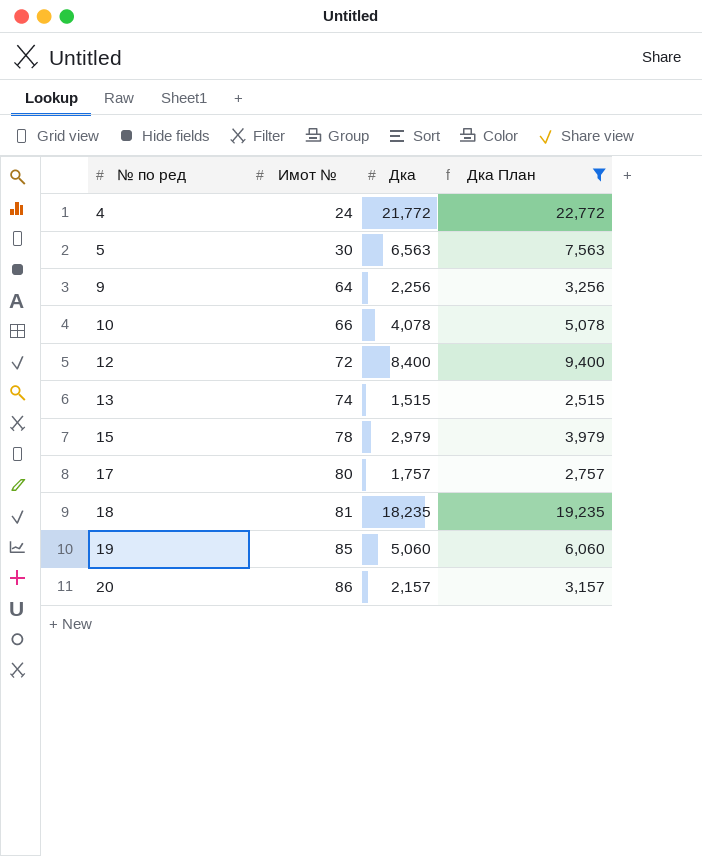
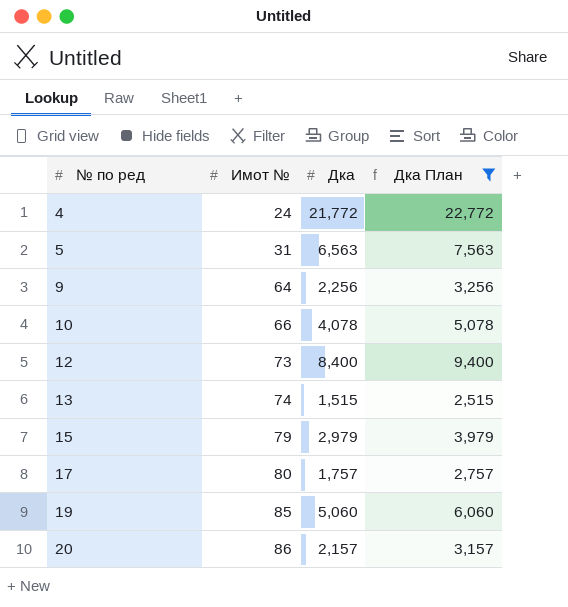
row 18: 81 | 18,235 | 19,235 -> none
5 | Имот №: 30 -> 31
12 | Имот №: 72 -> 73
15 | Имот №: 78 -> 79

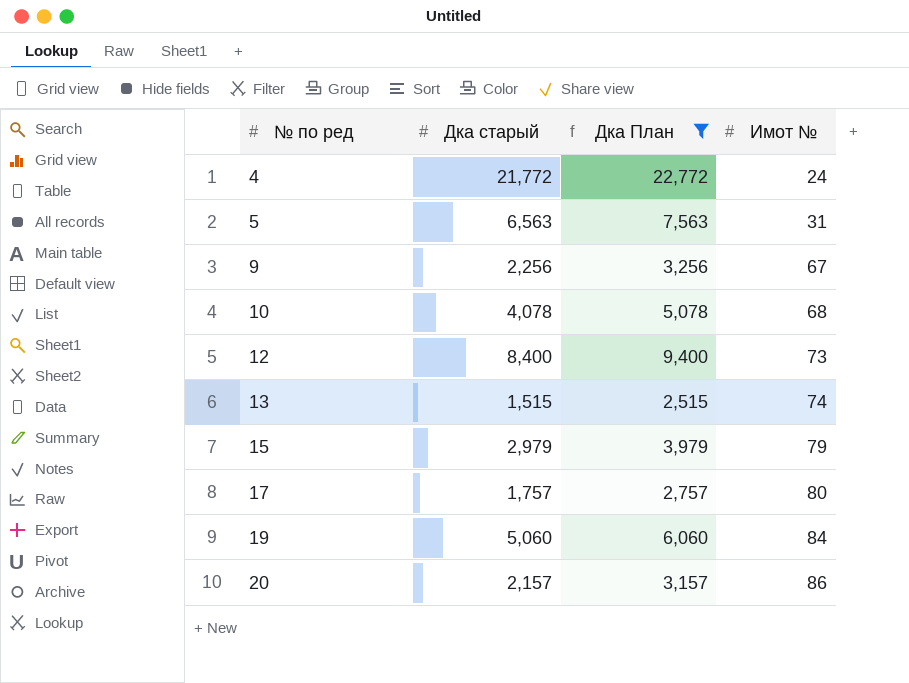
column name: Дка -> Дка старый
column Имот № | position: 2 -> 4
9 | Имот №: 64 -> 67
10 | Имот №: 66 -> 68
19 | Имот №: 85 -> 84

